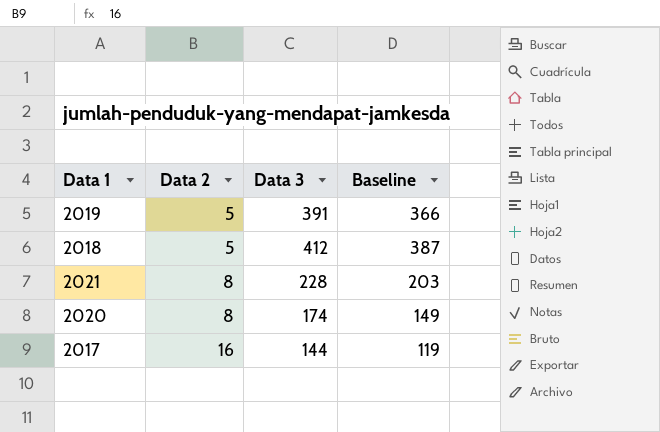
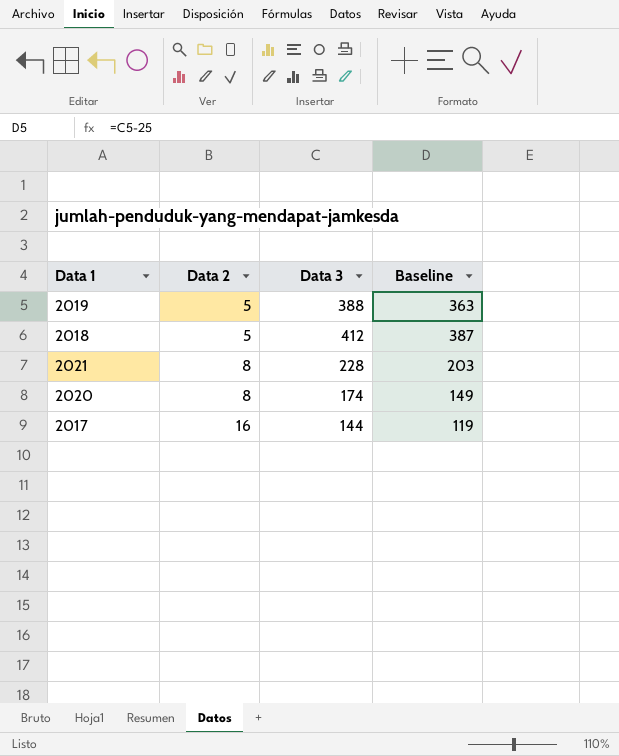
2019 | Data 3: 391 -> 388
2019 | Baseline: 366 -> 363

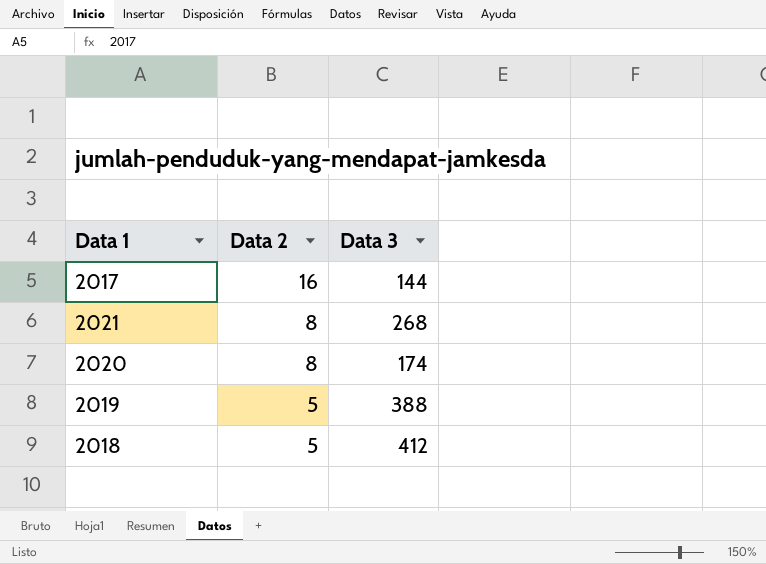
row order: Data 2 ascending -> Data 2 descending
column Baseline | formula: [Data 3] - 25 -> none
2021 | Data 3: 228 -> 268

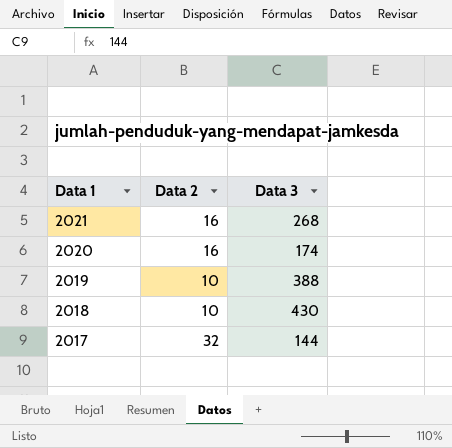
row order: Data 2 descending -> Data 1 descending
2021 | Data 2: 8 -> 16
2020 | Data 2: 8 -> 16
2019 | Data 2: 5 -> 10
2018 | Data 2: 5 -> 10
2018 | Data 3: 412 -> 430
2017 | Data 2: 16 -> 32

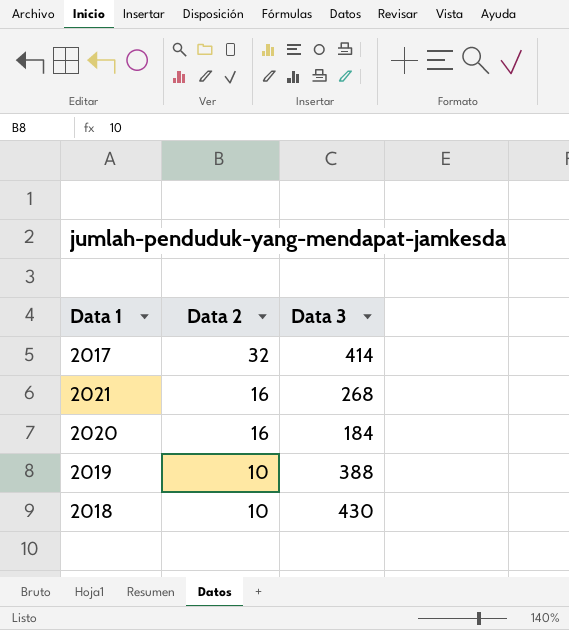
row order: Data 1 descending -> Data 2 descending
2017 | Data 3: 144 -> 414
2020 | Data 3: 174 -> 184

